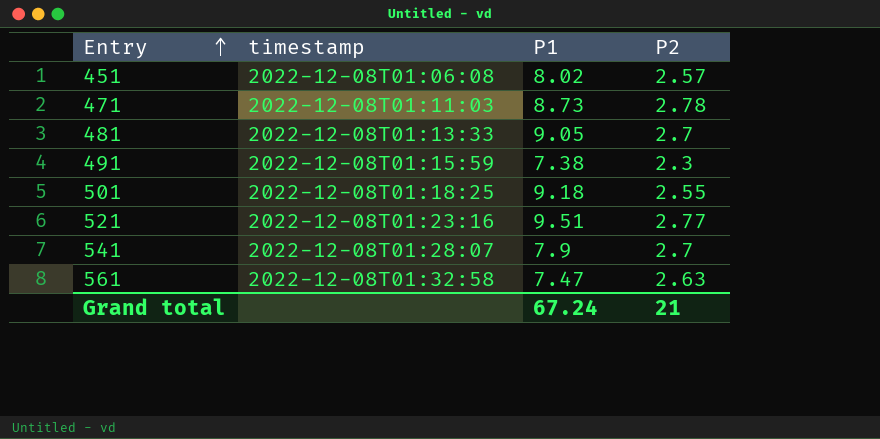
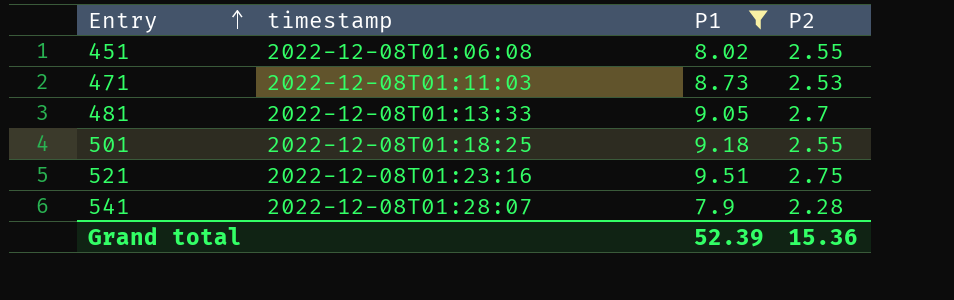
filter: none -> P1 >= 7.9
451 | P2: 2.57 -> 2.55
471 | P2: 2.78 -> 2.53
521 | P2: 2.77 -> 2.75
541 | P2: 2.7 -> 2.28
Grand total | P1: 67.24 -> 52.39
Grand total | P2: 21 -> 15.36

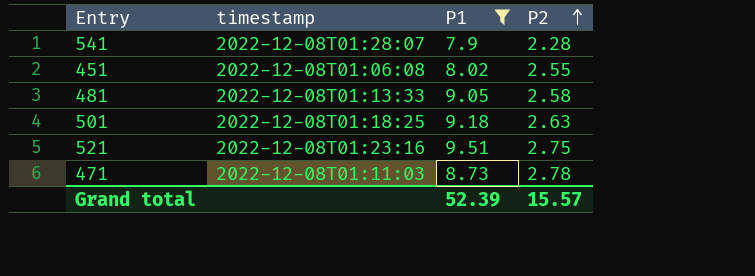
row order: Entry ascending -> P2 ascending
481 | P2: 2.7 -> 2.58
501 | P2: 2.55 -> 2.63
471 | P2: 2.53 -> 2.78
Grand total | P2: 15.36 -> 15.57

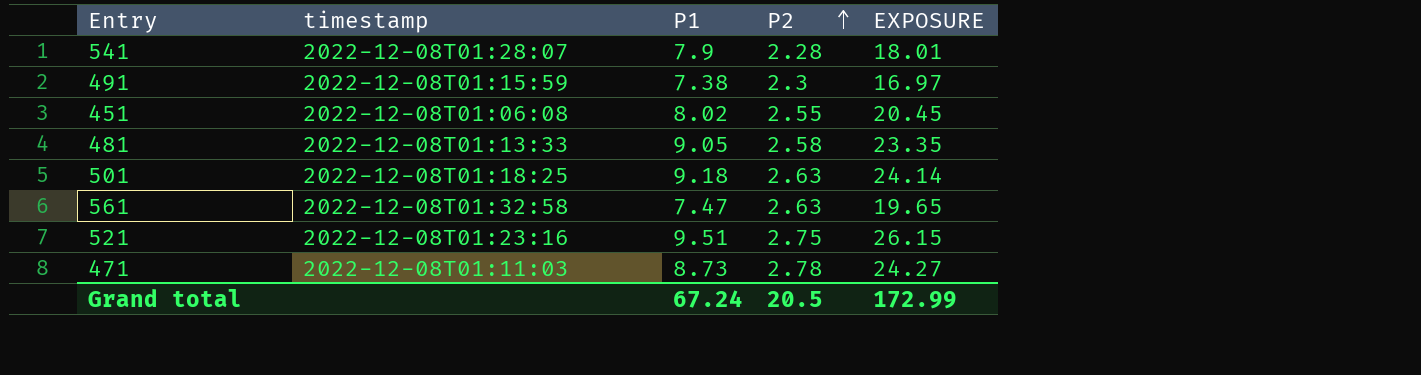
filter: P1 >= 7.9 -> none
column EXPOSURE | formula: none -> [P1] * [P2]
Grand total | P1: 52.39 -> 67.24
Grand total | P2: 15.57 -> 20.5

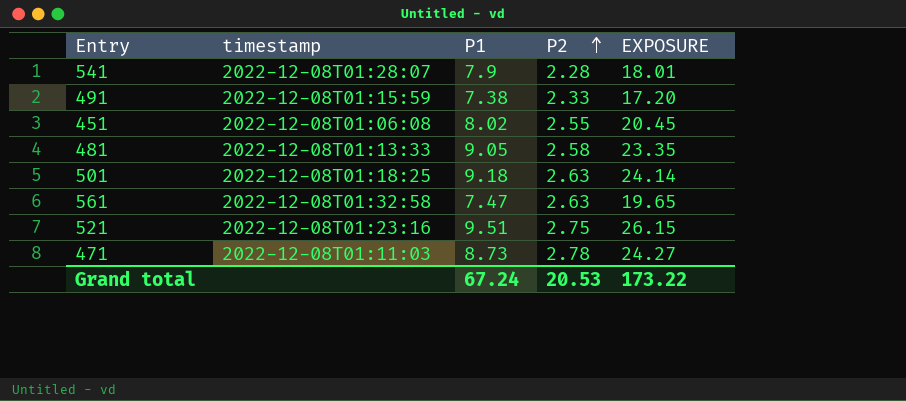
491 | P2: 2.3 -> 2.33
491 | EXPOSURE: 16.97 -> 17.20
Grand total | P2: 20.5 -> 20.53
Grand total | EXPOSURE: 172.99 -> 173.22

